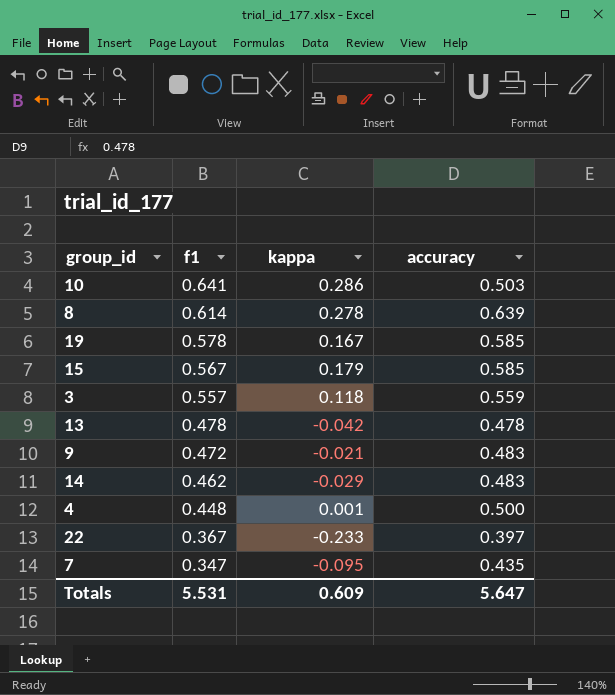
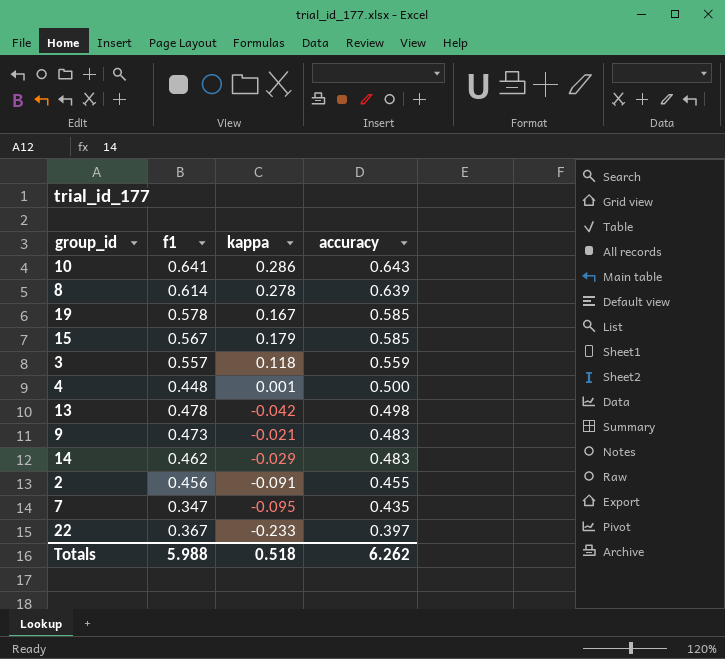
row order: f1 descending -> accuracy descending
10 | accuracy: 0.503 -> 0.643
13 | accuracy: 0.478 -> 0.498
9 | f1: 0.472 -> 0.473
row 2: none -> 0.456 | -0.091 | 0.455
Totals | f1: 5.531 -> 5.988
Totals | kappa: 0.609 -> 0.518
Totals | accuracy: 5.647 -> 6.262

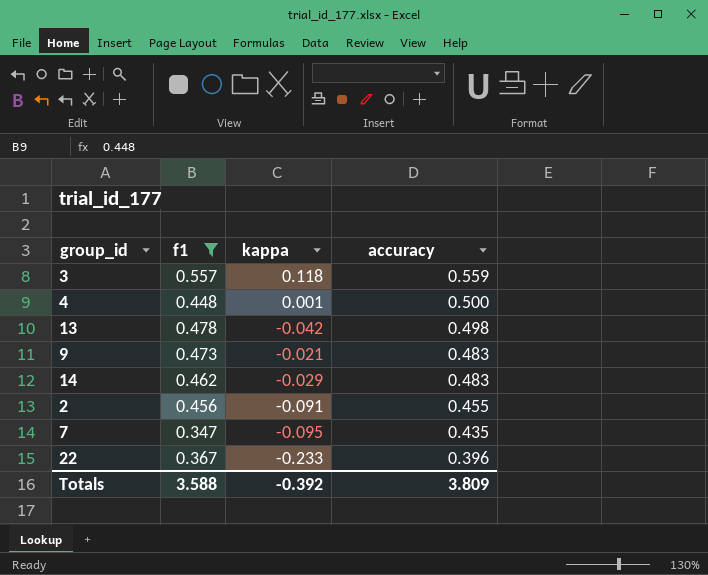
filter: none -> f1 <= 0.557
22 | accuracy: 0.397 -> 0.396
Totals | f1: 5.988 -> 3.588
Totals | kappa: 0.518 -> -0.392
Totals | accuracy: 6.262 -> 3.809

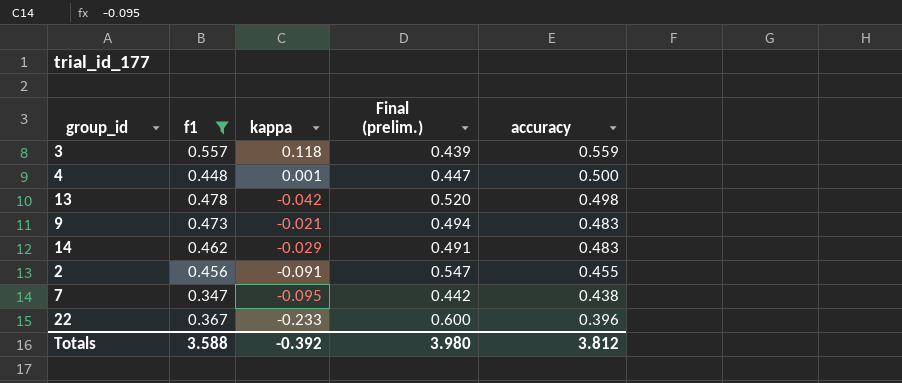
column Final (prelim.) | formula: none -> [f1] - [kappa]
7 | accuracy: 0.435 -> 0.438
Totals | accuracy: 3.809 -> 3.812

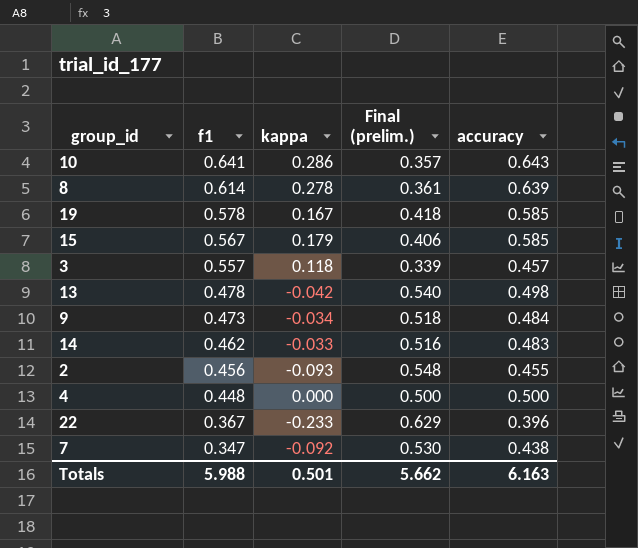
filter: f1 <= 0.557 -> none
row order: accuracy descending -> f1 descending
column Final (prelim.) | formula: [f1] - [kappa] -> [accuracy] - [kappa]
3 | accuracy: 0.559 -> 0.457
9 | kappa: -0.021 -> -0.034
9 | accuracy: 0.483 -> 0.484
14 | kappa: -0.029 -> -0.033
2 | kappa: -0.091 -> -0.093
4 | kappa: 0.001 -> 0.000
7 | kappa: -0.095 -> -0.092
Totals | f1: 3.588 -> 5.988
Totals | kappa: -0.392 -> 0.501
Totals | Final (prelim.): 3.980 -> 5.662
Totals | accuracy: 3.812 -> 6.163

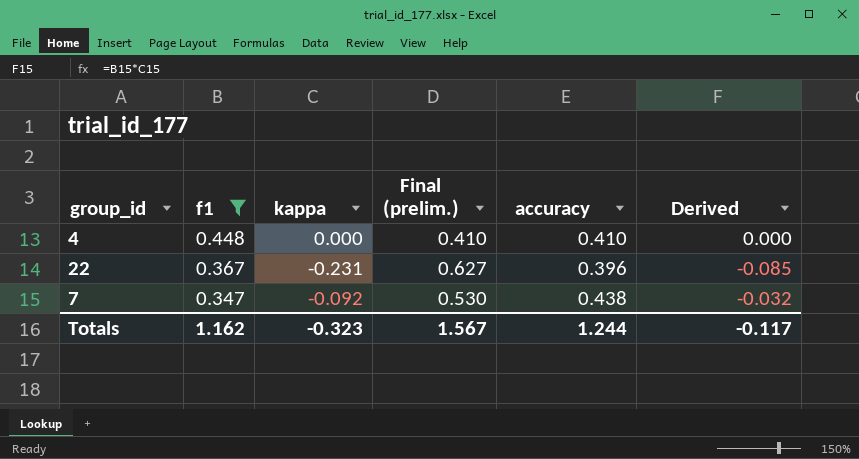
filter: none -> f1 <= 0.448
column Derived | formula: none -> [f1] * [kappa]
4 | Final (prelim.): 0.500 -> 0.410
4 | accuracy: 0.500 -> 0.410
22 | kappa: -0.233 -> -0.231
22 | Final (prelim.): 0.629 -> 0.627
Totals | f1: 5.988 -> 1.162
Totals | kappa: 0.501 -> -0.323
Totals | Final (prelim.): 5.662 -> 1.567
Totals | accuracy: 6.163 -> 1.244

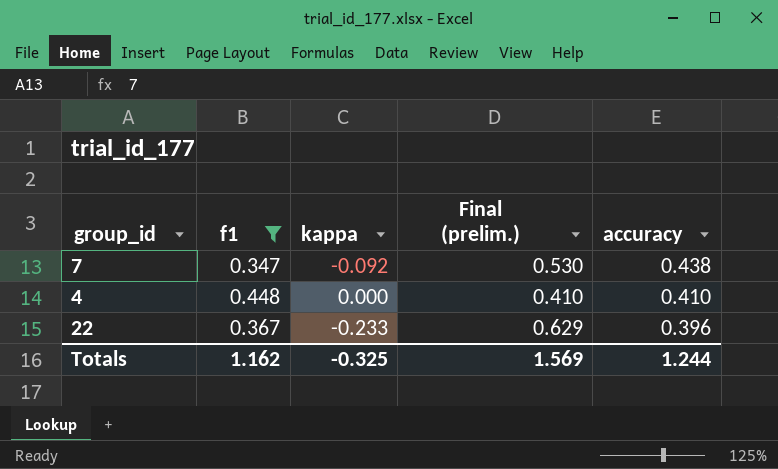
row order: f1 descending -> accuracy descending
column Derived | formula: [f1] * [kappa] -> none
22 | kappa: -0.231 -> -0.233
22 | Final (prelim.): 0.627 -> 0.629
Totals | kappa: -0.323 -> -0.325
Totals | Final (prelim.): 1.567 -> 1.569

